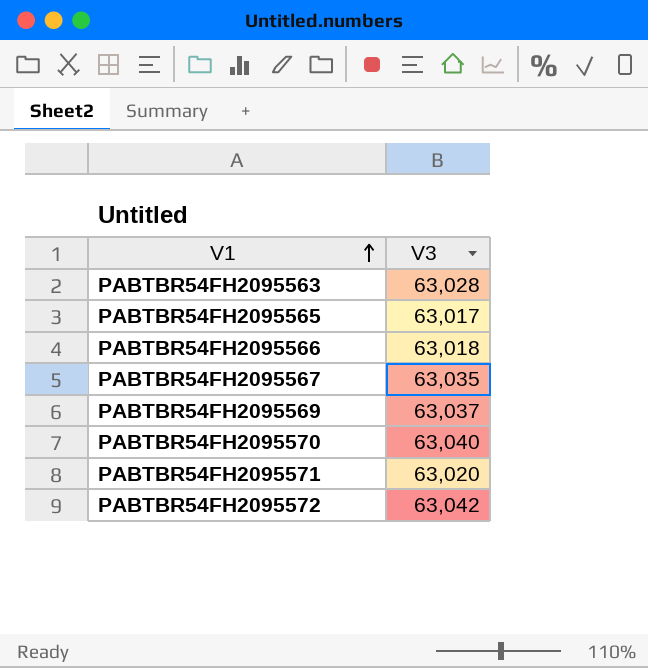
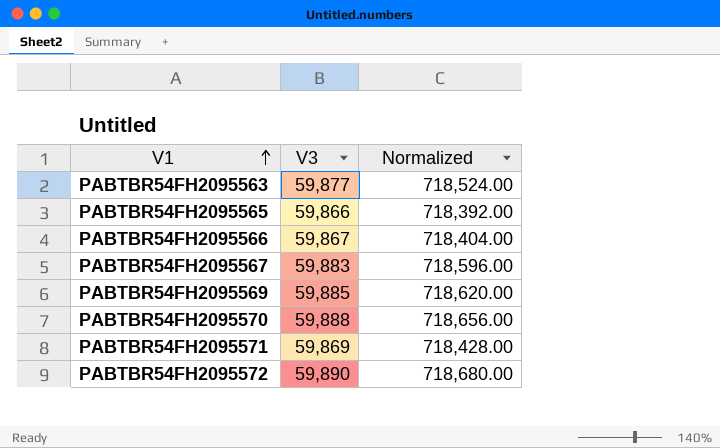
column Normalized | formula: none -> [V3] * 12
PABTBR54FH2095563 | V3: 63,028 -> 59,877
PABTBR54FH2095565 | V3: 63,017 -> 59,866
PABTBR54FH2095566 | V3: 63,018 -> 59,867
PABTBR54FH2095567 | V3: 63,035 -> 59,883
PABTBR54FH2095569 | V3: 63,037 -> 59,885
PABTBR54FH2095570 | V3: 63,040 -> 59,888
PABTBR54FH2095571 | V3: 63,020 -> 59,869
PABTBR54FH2095572 | V3: 63,042 -> 59,890

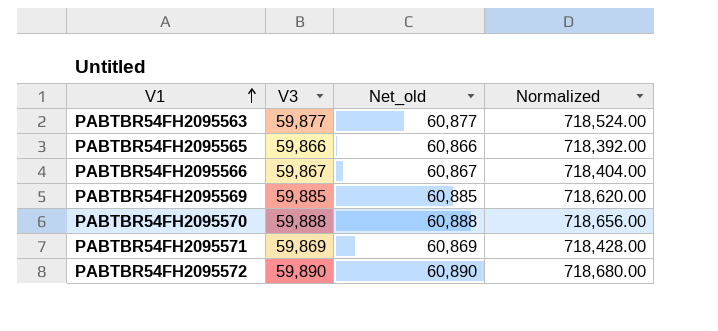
column Net_old | formula: none -> [V3] + 1000
row PABTBR54FH2095567: 59,883 | 718,596.00 -> none

